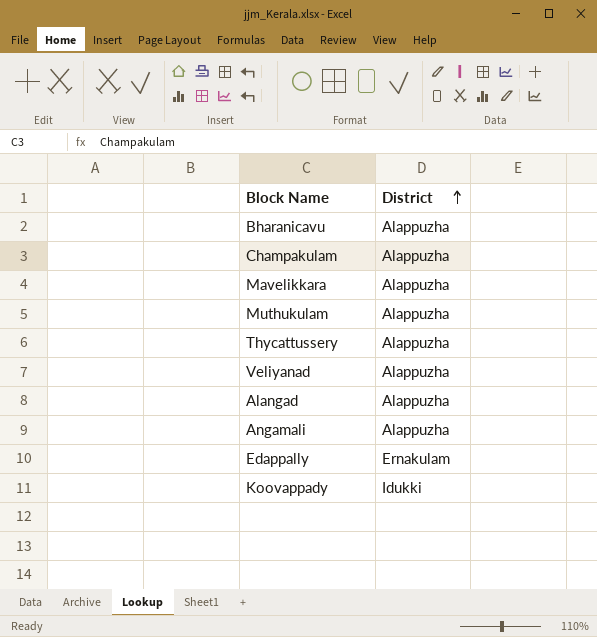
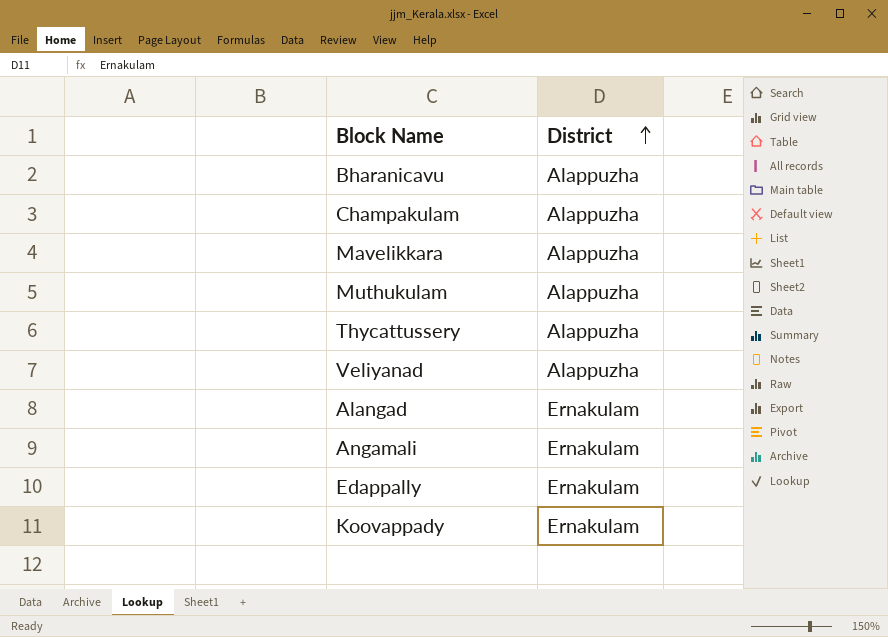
Alangad | District: Alappuzha -> Ernakulam
Angamali | District: Alappuzha -> Ernakulam
Koovappady | District: Idukki -> Ernakulam

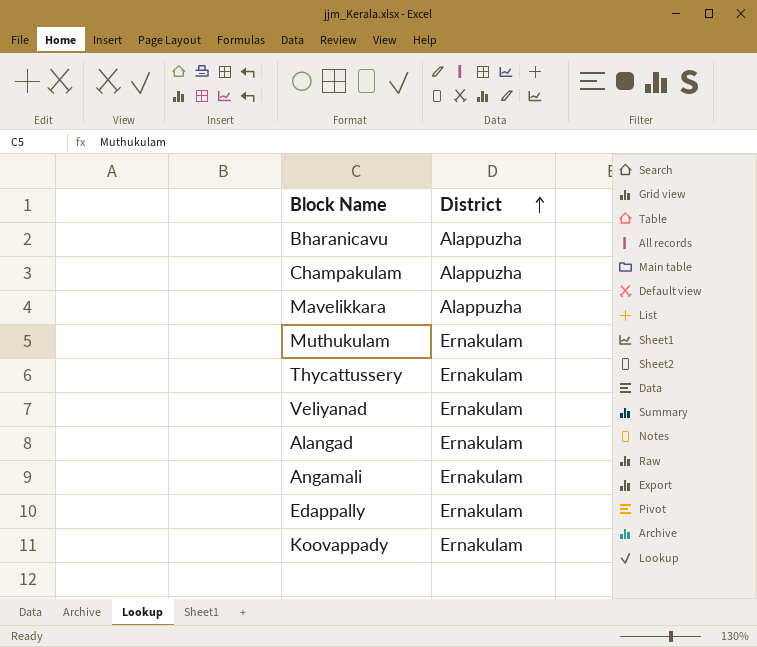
Muthukulam | District: Alappuzha -> Ernakulam
Thycattussery | District: Alappuzha -> Ernakulam
Veliyanad | District: Alappuzha -> Ernakulam

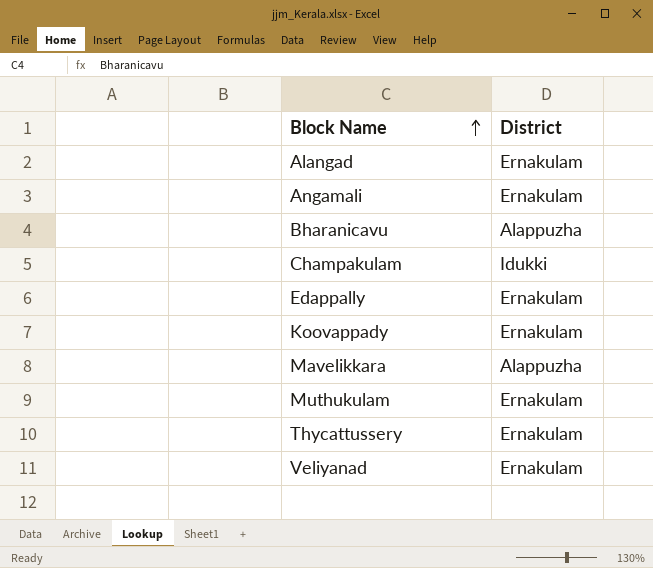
row order: District ascending -> Block Name ascending
Champakulam | District: Alappuzha -> Idukki

